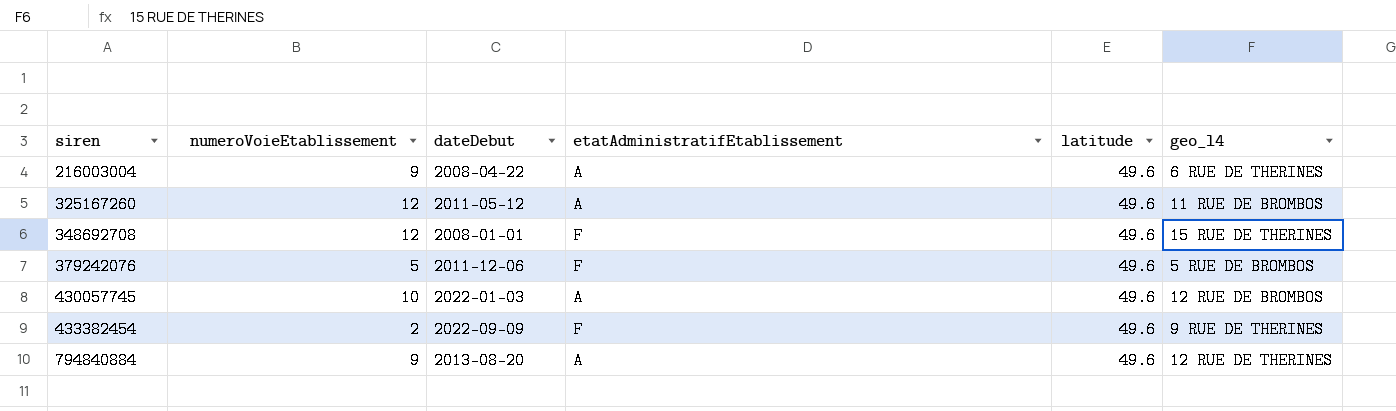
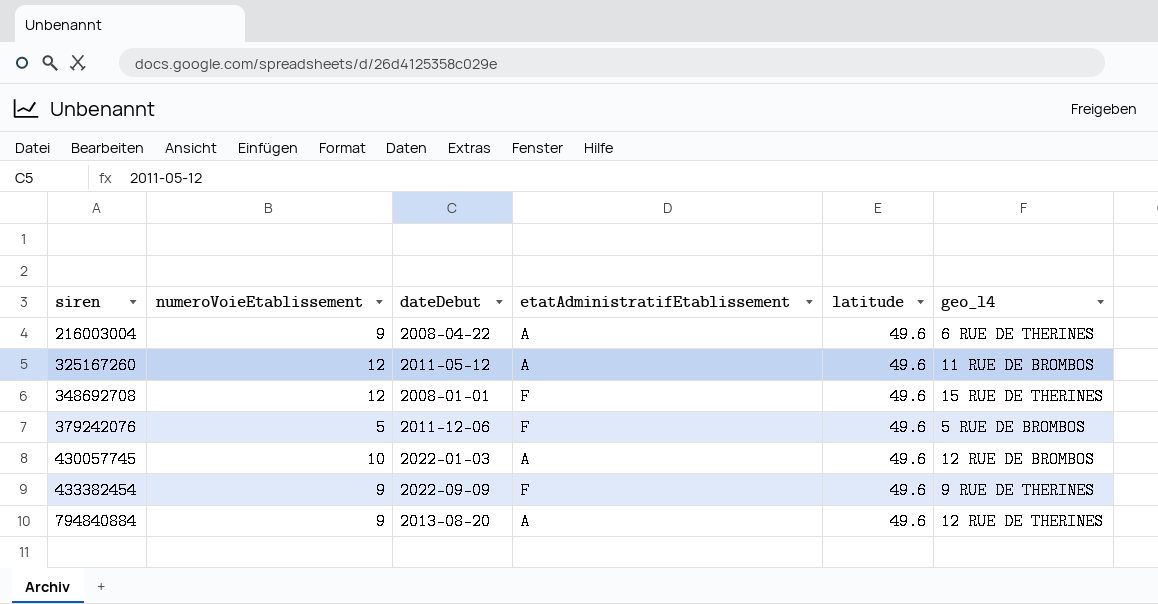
433382454 | numeroVoieEtablissement: 2 -> 9

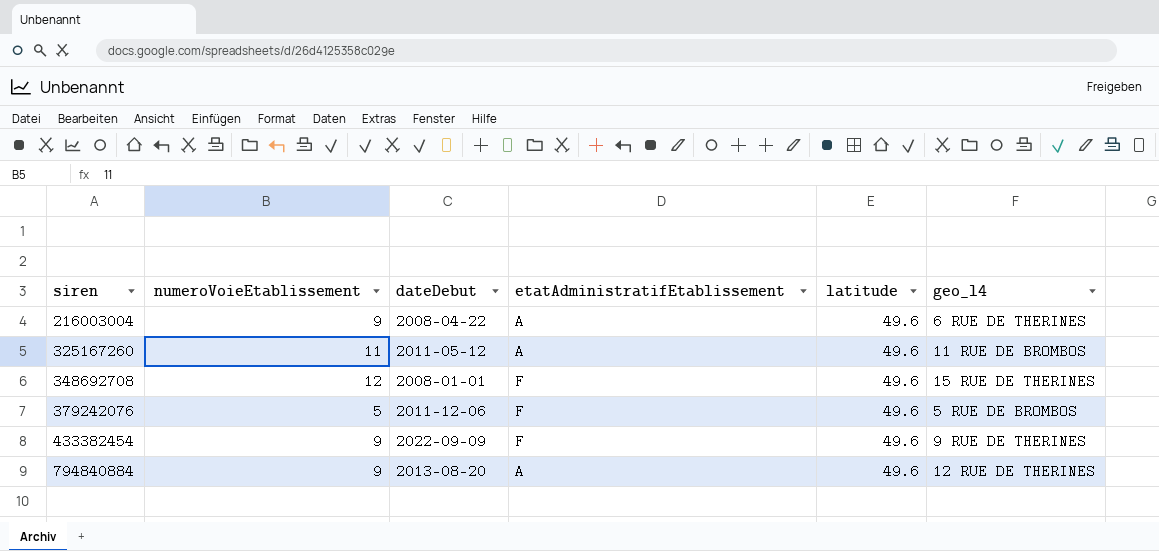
row 430057745: 10 | 2022-01-03 | A | 49.6 | 12 RUE DE BROMBOS -> none
325167260 | numeroVoieEtablissement: 12 -> 11

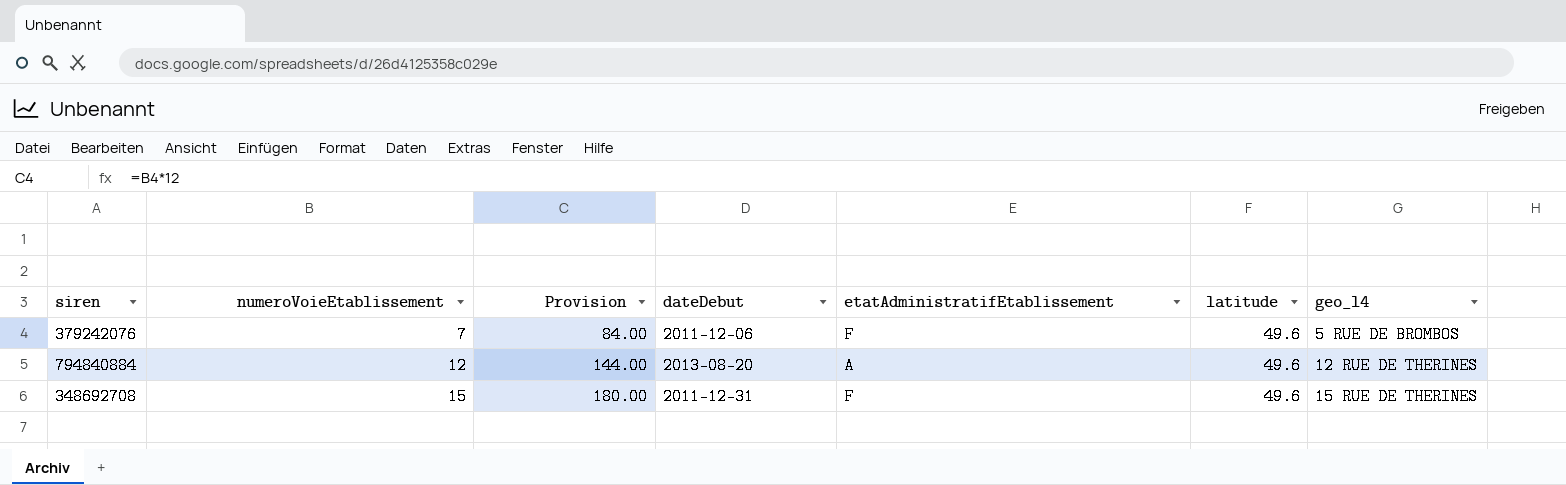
row order: siren ascending -> numeroVoieEtablissement ascending
column Provision | formula: none -> [numeroVoieEtablissement] * 12
row 216003004: 9 | 2008-04-22 | A | 49.6 | 6 RUE DE THERINES -> none
row 325167260: 11 | 2011-05-12 | A | 49.6 | 11 RUE DE BROMBOS -> none
row 433382454: 9 | 2022-09-09 | F | 49.6 | 9 RUE DE THERINES -> none
379242076 | numeroVoieEtablissement: 5 -> 7
794840884 | numeroVoieEtablissement: 9 -> 12
348692708 | numeroVoieEtablissement: 12 -> 15
348692708 | dateDebut: 2008-01-01 -> 2011-12-31

